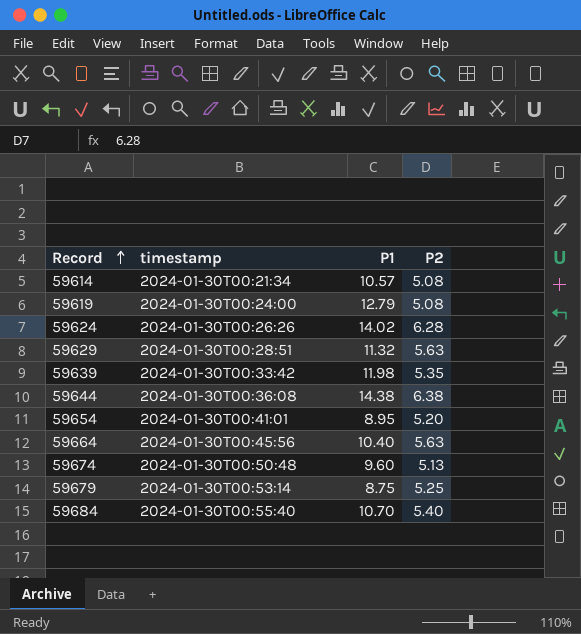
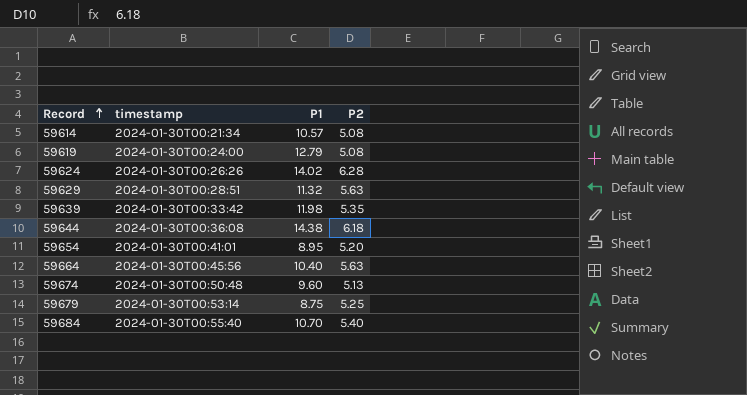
59644 | P2: 6.38 -> 6.18

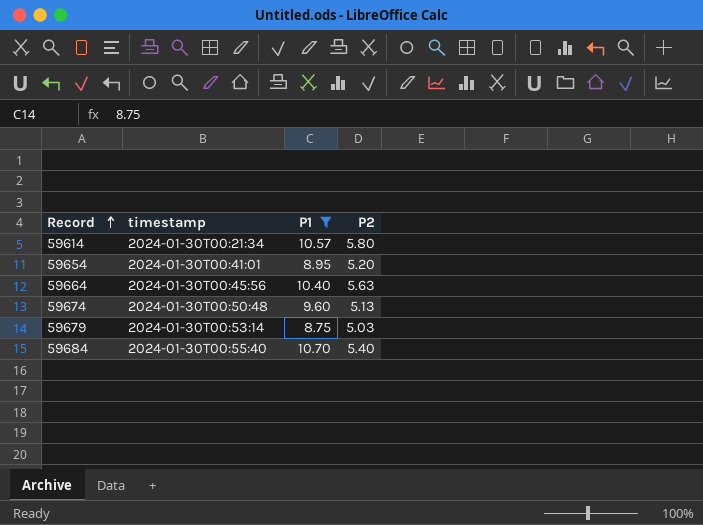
filter: none -> P1 <= 10.70
59614 | P2: 5.08 -> 5.80
59679 | P2: 5.25 -> 5.03

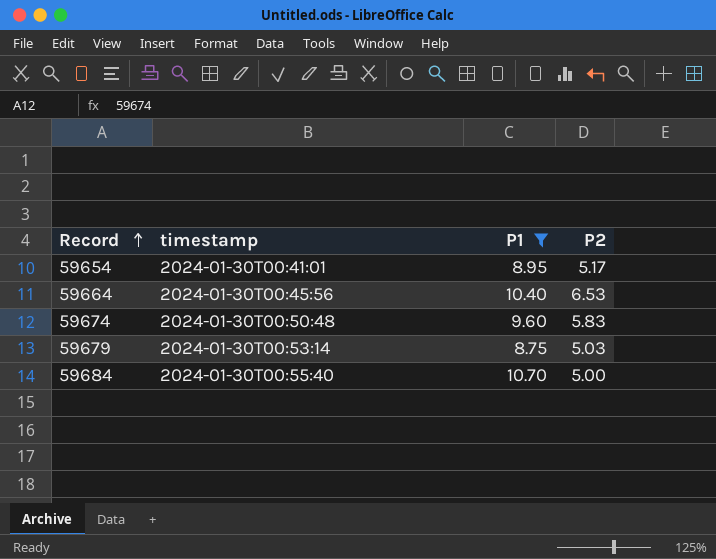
row 59614: 2024-01-30T00:21:34 | 10.57 | 5.80 -> none
59654 | P2: 5.20 -> 5.17
59664 | P2: 5.63 -> 6.53
59674 | P2: 5.13 -> 5.83
59684 | P2: 5.40 -> 5.00

